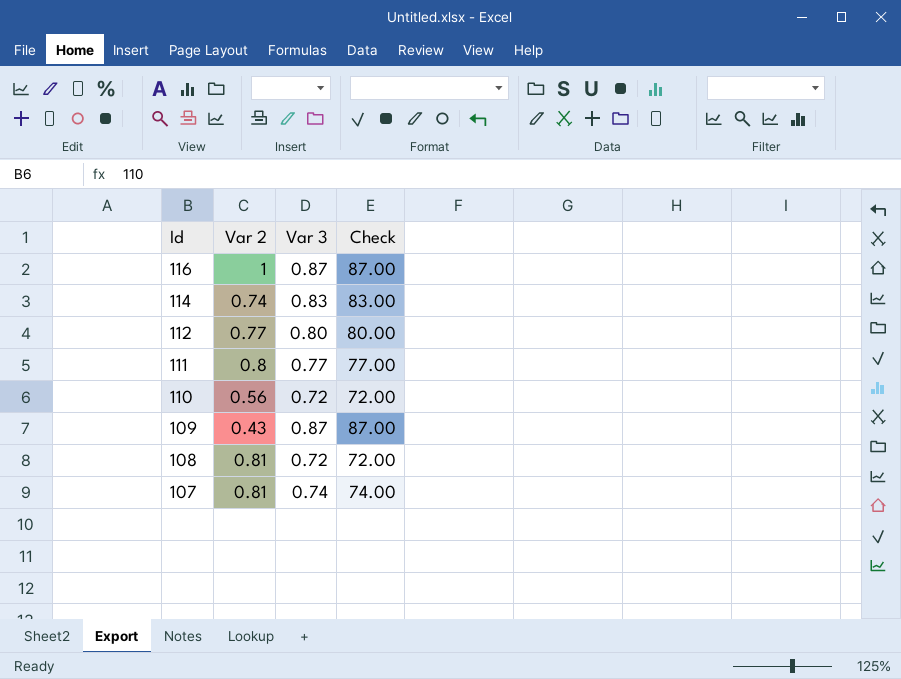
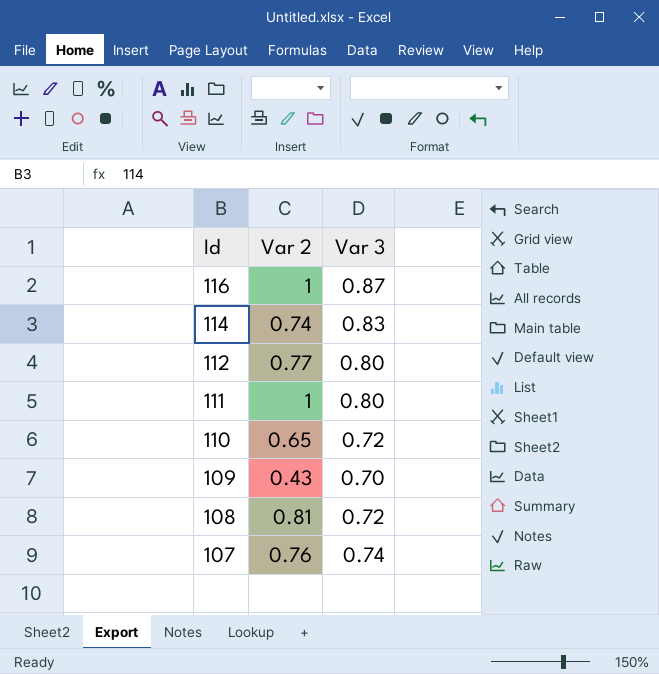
column Check | formula: [Var 3] * 100 -> none
111 | Var 2: 0.8 -> 1
111 | Var 3: 0.77 -> 0.80
110 | Var 2: 0.56 -> 0.65
109 | Var 3: 0.87 -> 0.70
107 | Var 2: 0.81 -> 0.76

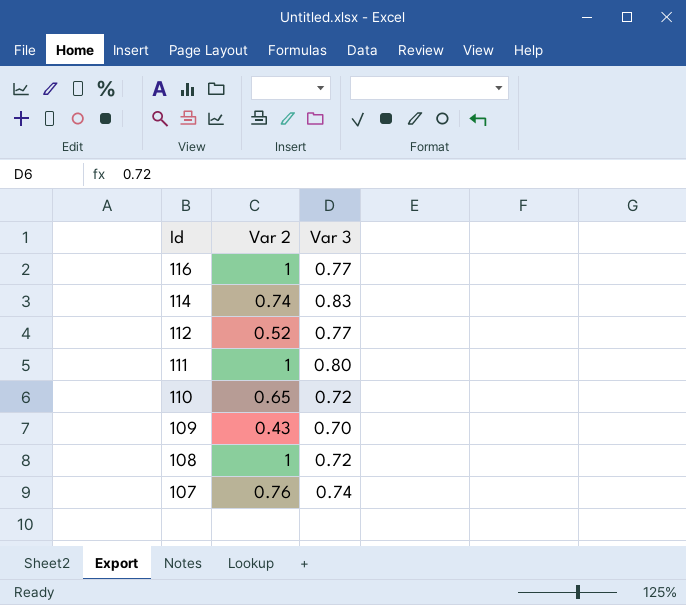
116 | Var 3: 0.87 -> 0.77
112 | Var 2: 0.77 -> 0.52
112 | Var 3: 0.80 -> 0.77
108 | Var 2: 0.81 -> 1

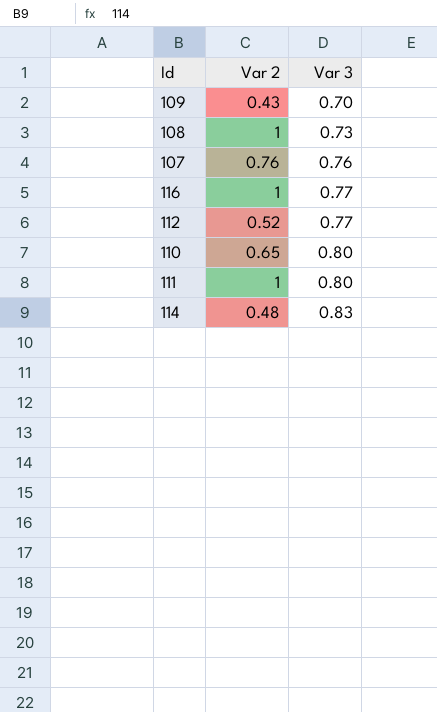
row order: Id descending -> Var 3 ascending
108 | Var 3: 0.72 -> 0.73
107 | Var 3: 0.74 -> 0.76
110 | Var 3: 0.72 -> 0.80
114 | Var 2: 0.74 -> 0.48

